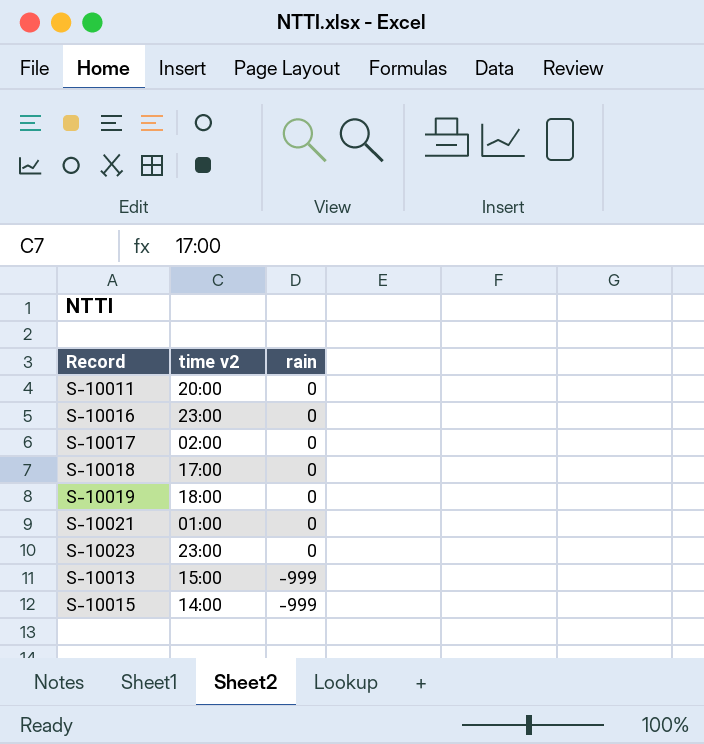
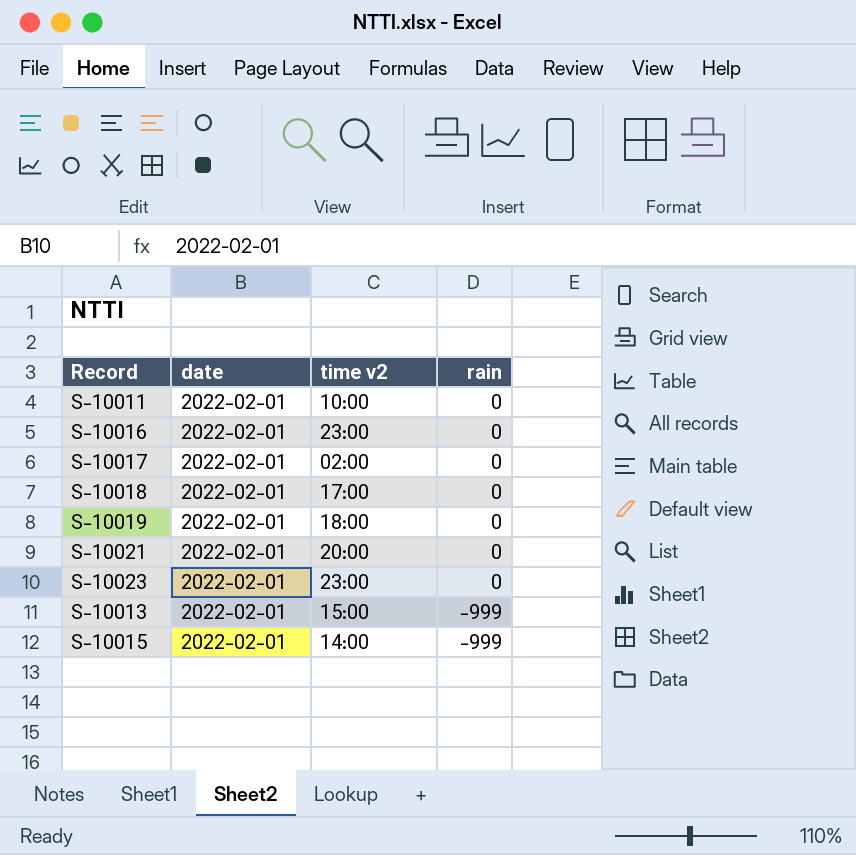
column date | position: none -> 2
S-10011 | time v2: 20:00 -> 10:00
S-10021 | time v2: 01:00 -> 20:00

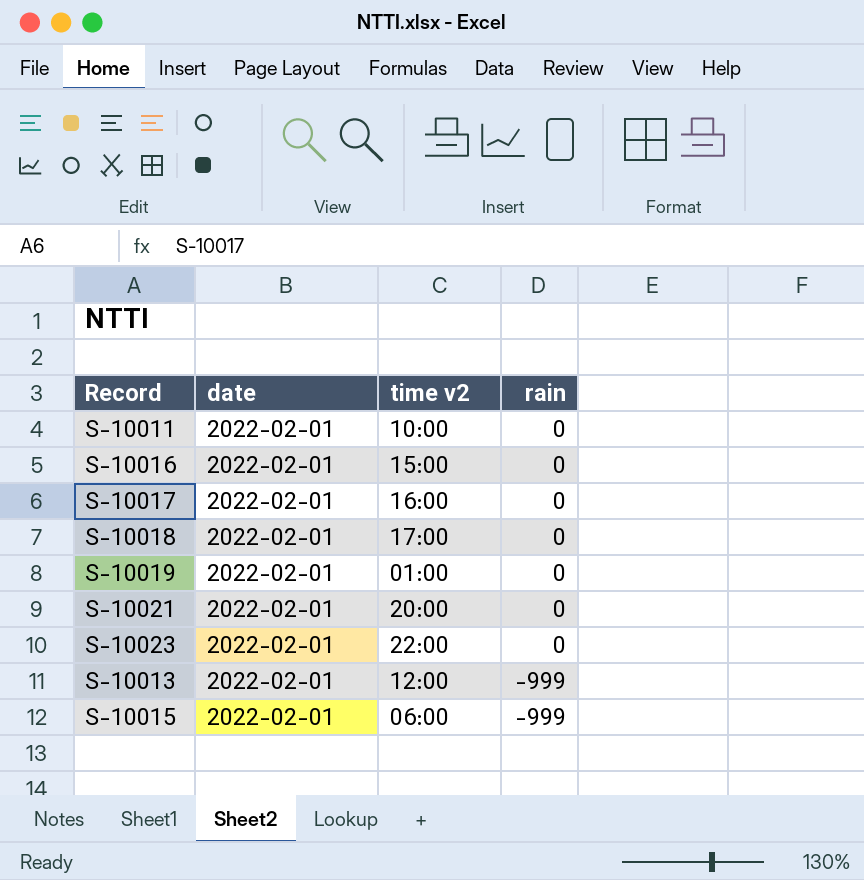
S-10016 | time v2: 23:00 -> 15:00
S-10017 | time v2: 02:00 -> 16:00
S-10019 | time v2: 18:00 -> 01:00
S-10023 | time v2: 23:00 -> 22:00
S-10013 | time v2: 15:00 -> 12:00
S-10015 | time v2: 14:00 -> 06:00

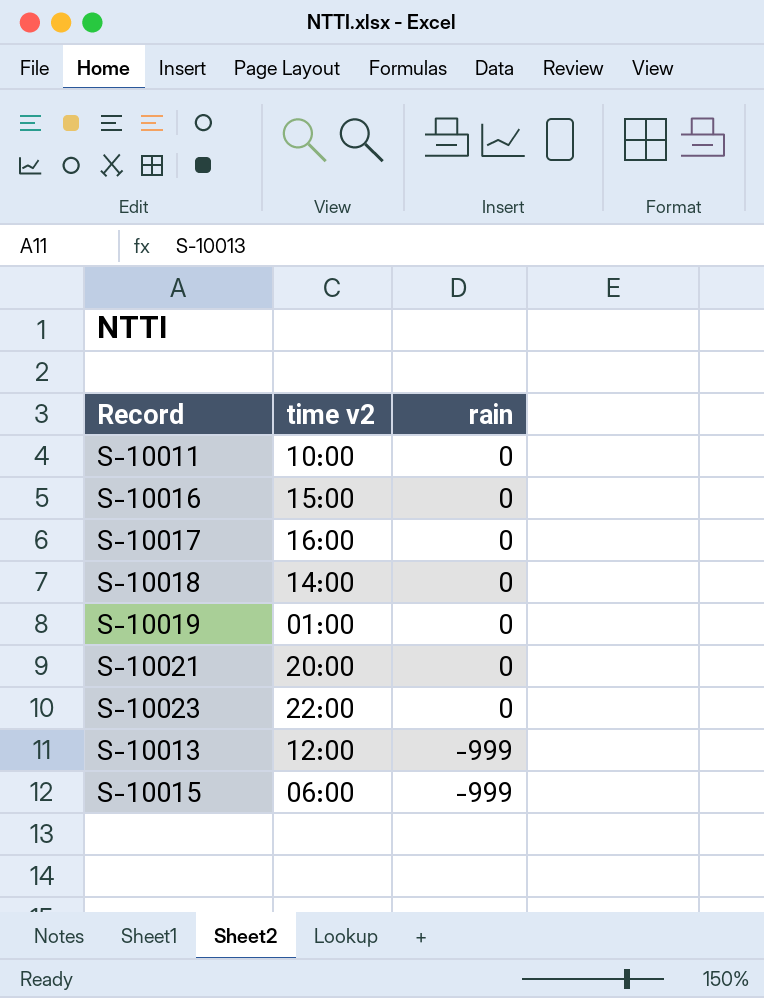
column date | position: 2 -> none
S-10018 | time v2: 17:00 -> 14:00

